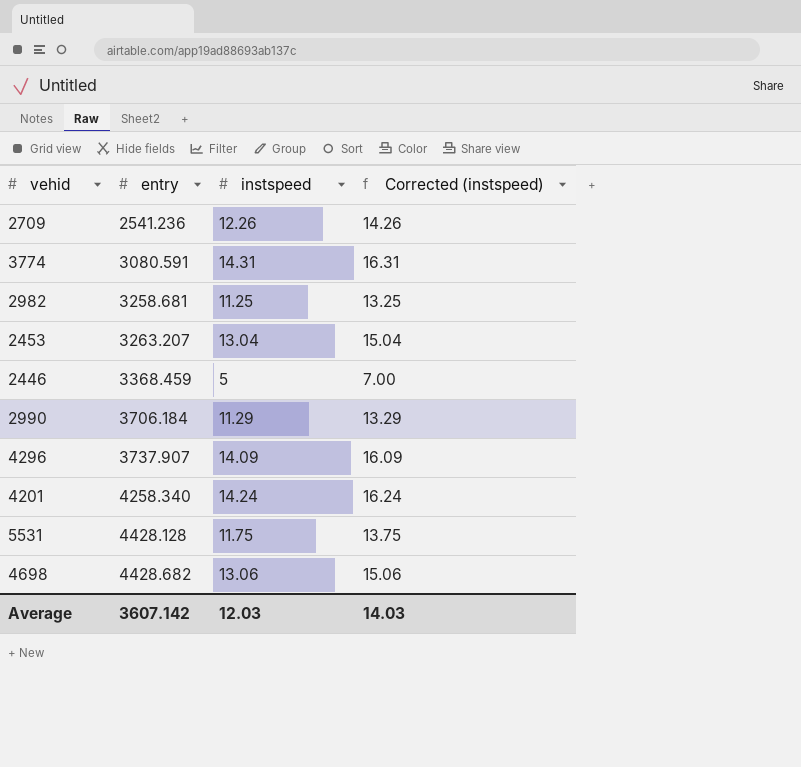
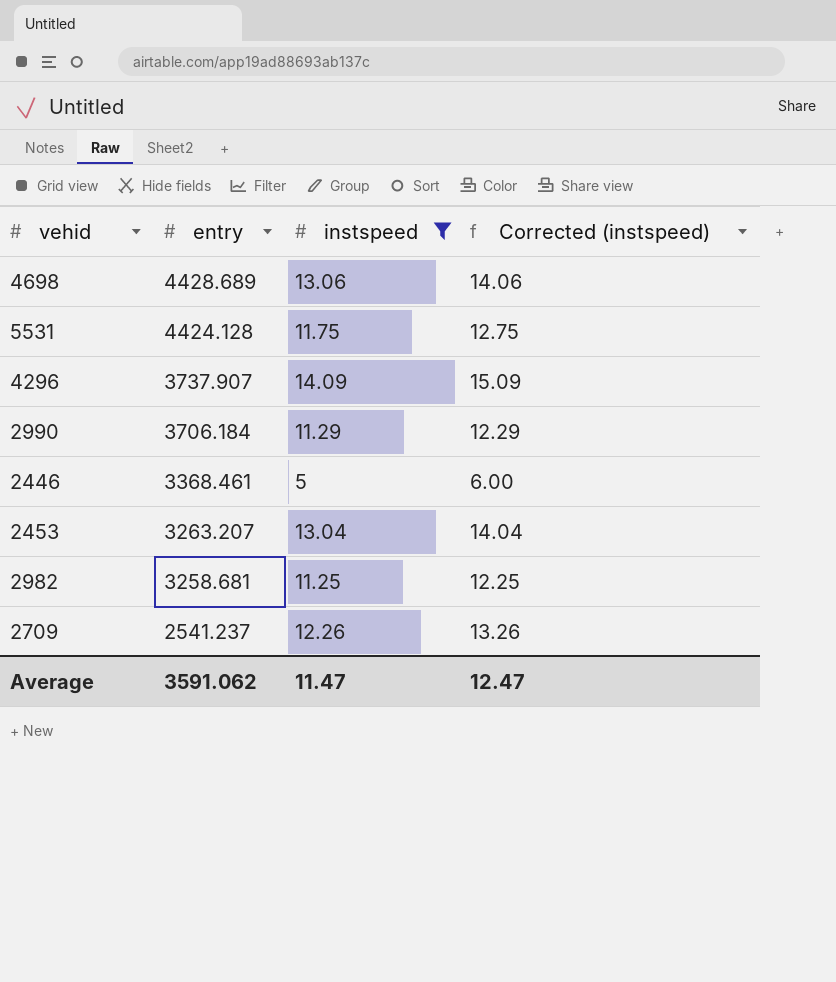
filter: none -> instspeed <= 14.09
row order: entry ascending -> entry descending
column Corrected (instspeed) | formula: [instspeed] + 2 -> [instspeed] + 1
4698 | entry: 4428.682 -> 4428.689
5531 | entry: 4428.128 -> 4424.128
2446 | entry: 3368.459 -> 3368.461
2709 | entry: 2541.236 -> 2541.237
Average | entry: 3607.142 -> 3591.062
Average | instspeed: 12.03 -> 11.47
Average | Corrected (instspeed): 14.03 -> 12.47

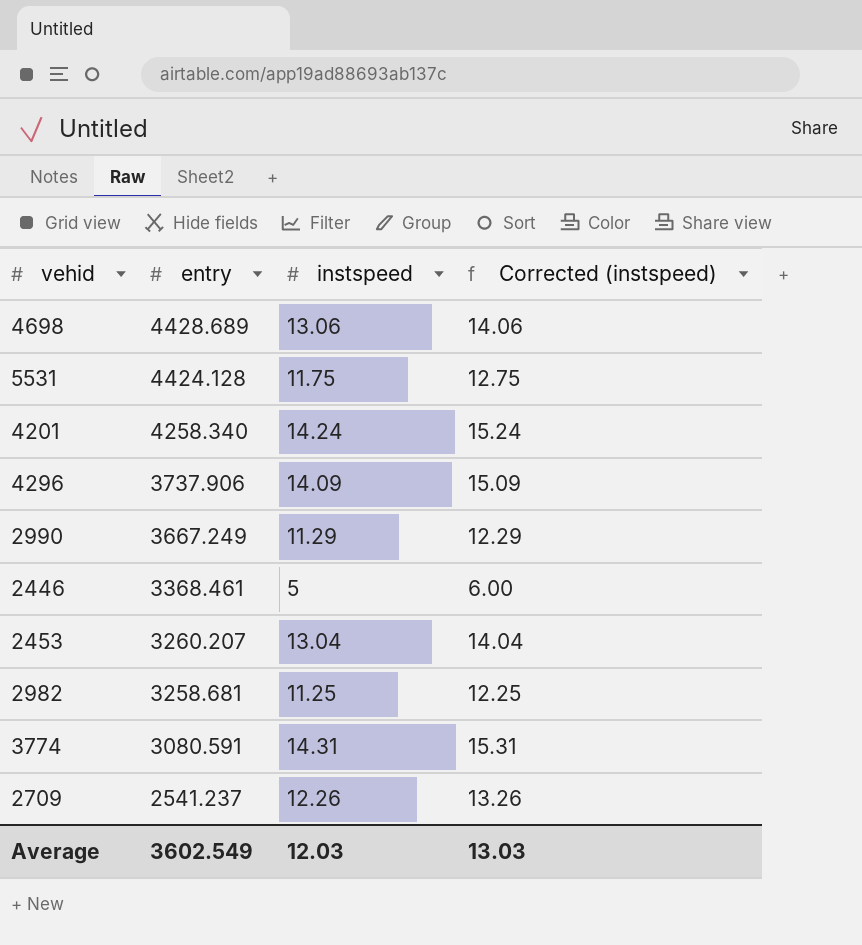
filter: instspeed <= 14.09 -> none
4296 | entry: 3737.907 -> 3737.906
2990 | entry: 3706.184 -> 3667.249
2453 | entry: 3263.207 -> 3260.207
Average | entry: 3591.062 -> 3602.549
Average | instspeed: 11.47 -> 12.03
Average | Corrected (instspeed): 12.47 -> 13.03

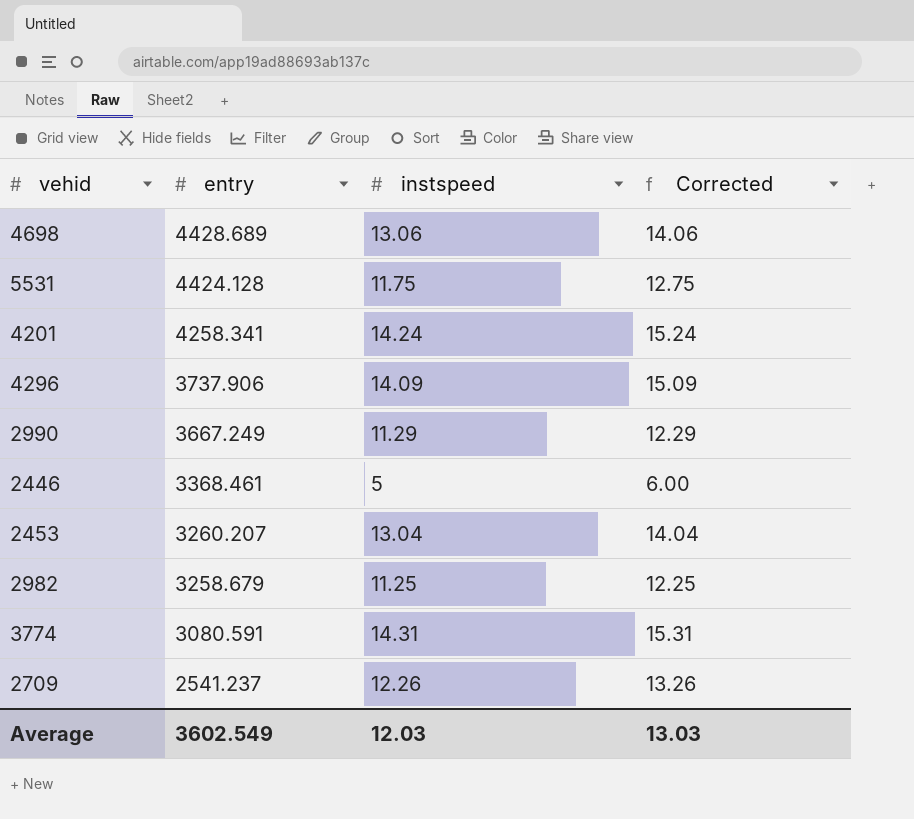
column name: Corrected (instspeed) -> Corrected
4201 | entry: 4258.340 -> 4258.341
2982 | entry: 3258.681 -> 3258.679

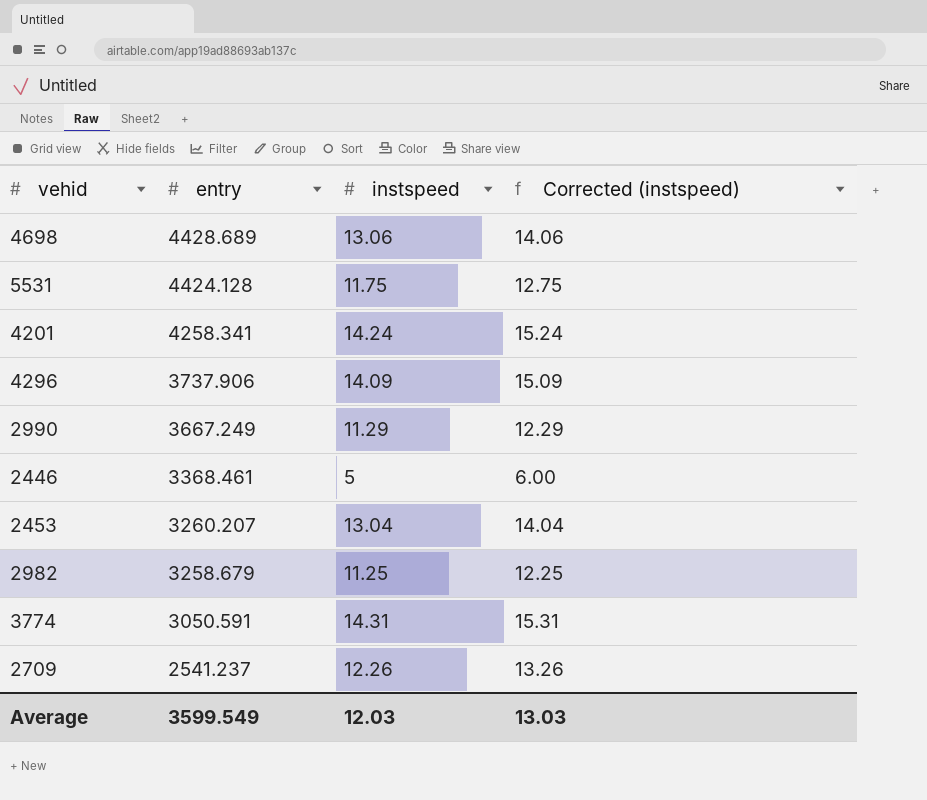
column name: Corrected -> Corrected (instspeed)
3774 | entry: 3080.591 -> 3050.591
Average | entry: 3602.549 -> 3599.549

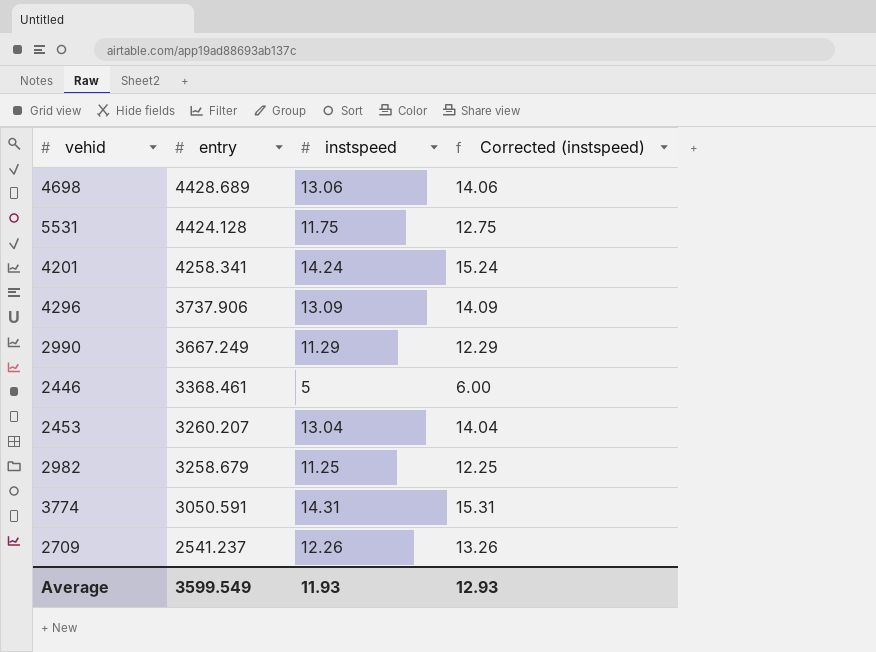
4296 | instspeed: 14.09 -> 13.09
4296 | Corrected (instspeed): 15.09 -> 14.09
Average | instspeed: 12.03 -> 11.93
Average | Corrected (instspeed): 13.03 -> 12.93

